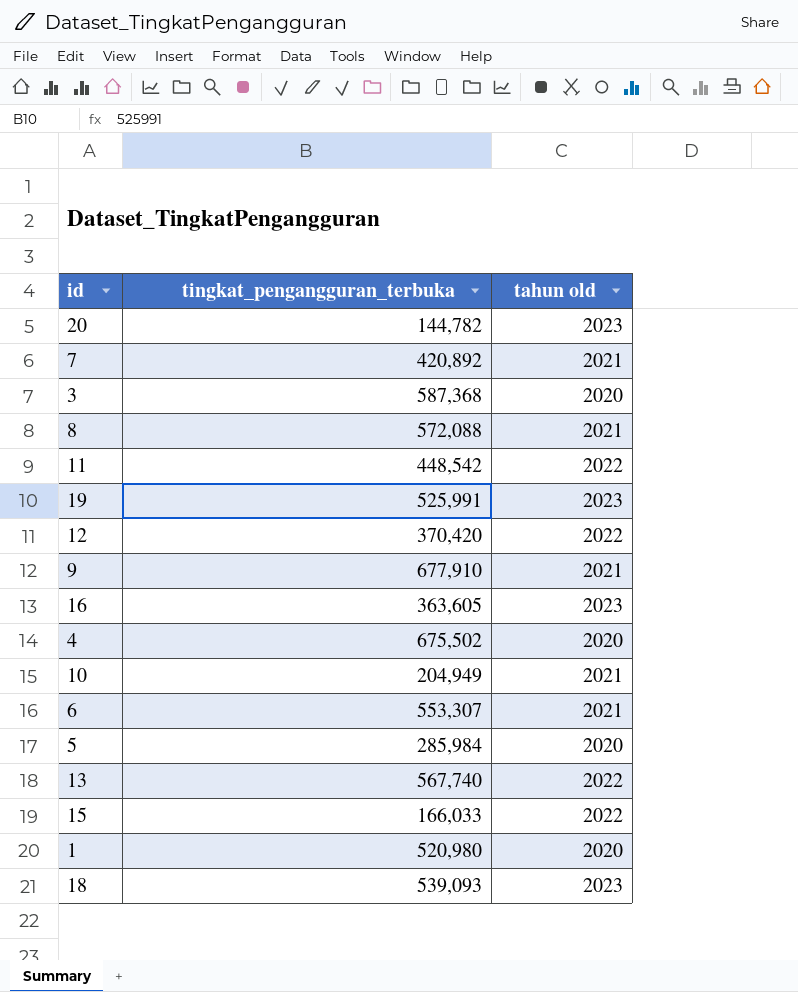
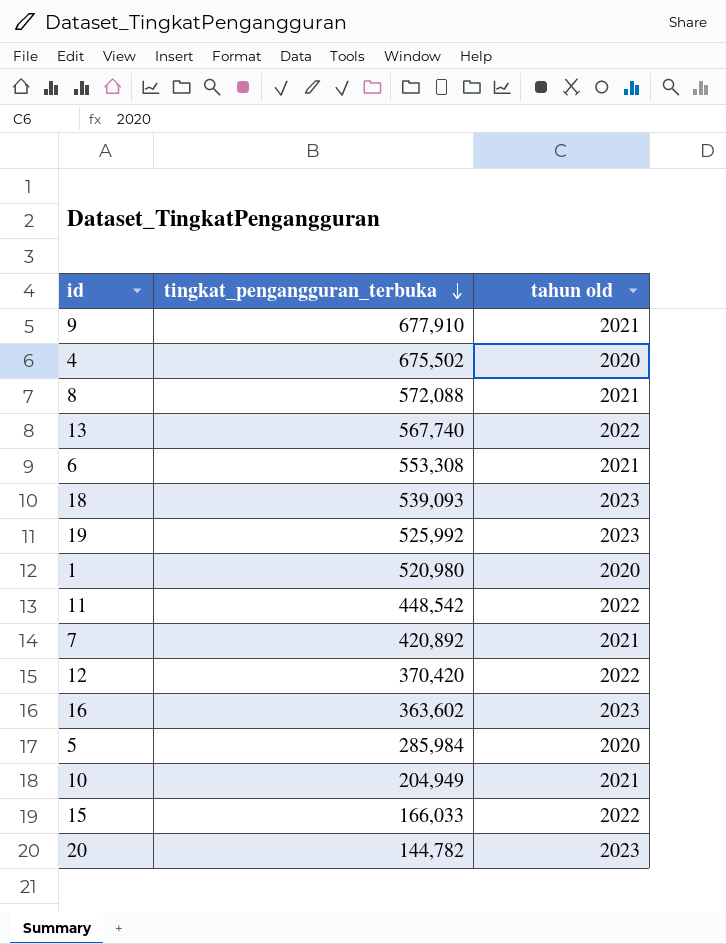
row order: none -> tingkat_pengangguran_terbuka descending
row 3: 587,368 | 2020 -> none
6 | tingkat_pengangguran_terbuka: 553,307 -> 553,308
19 | tingkat_pengangguran_terbuka: 525,991 -> 525,992
16 | tingkat_pengangguran_terbuka: 363,605 -> 363,602

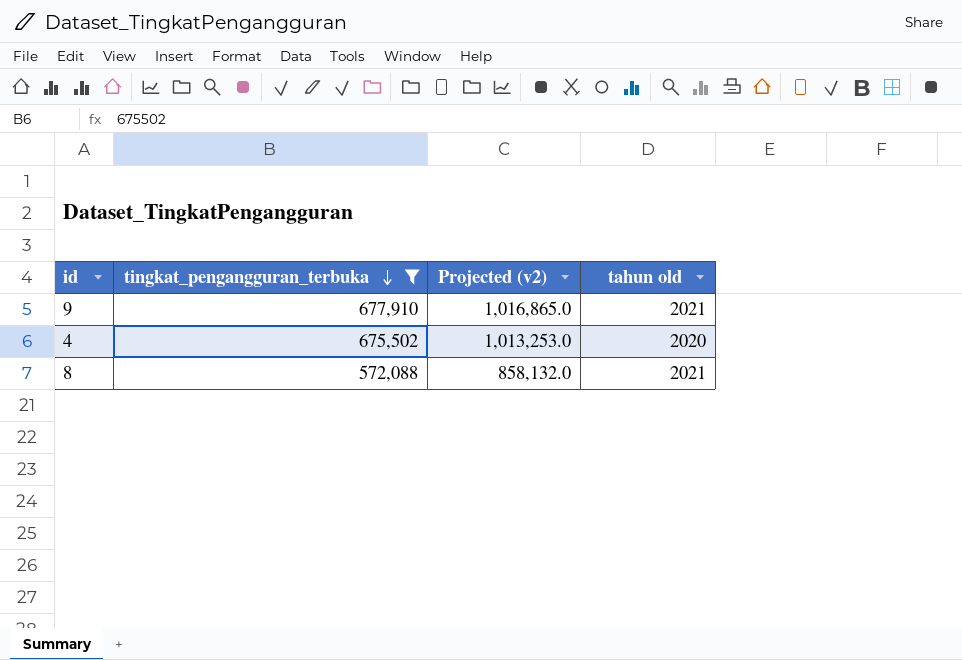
filter: none -> tingkat_pengangguran_terbuka >= 572,088
column Projected (v2) | formula: none -> [tingkat_pengangguran_terbuka] * 1.5

